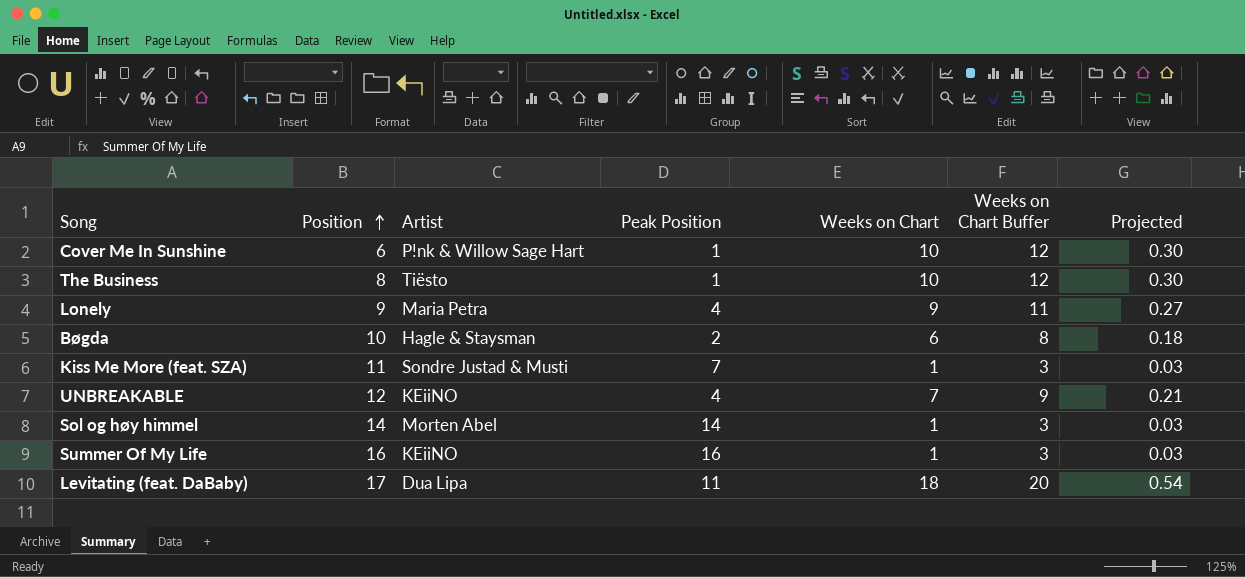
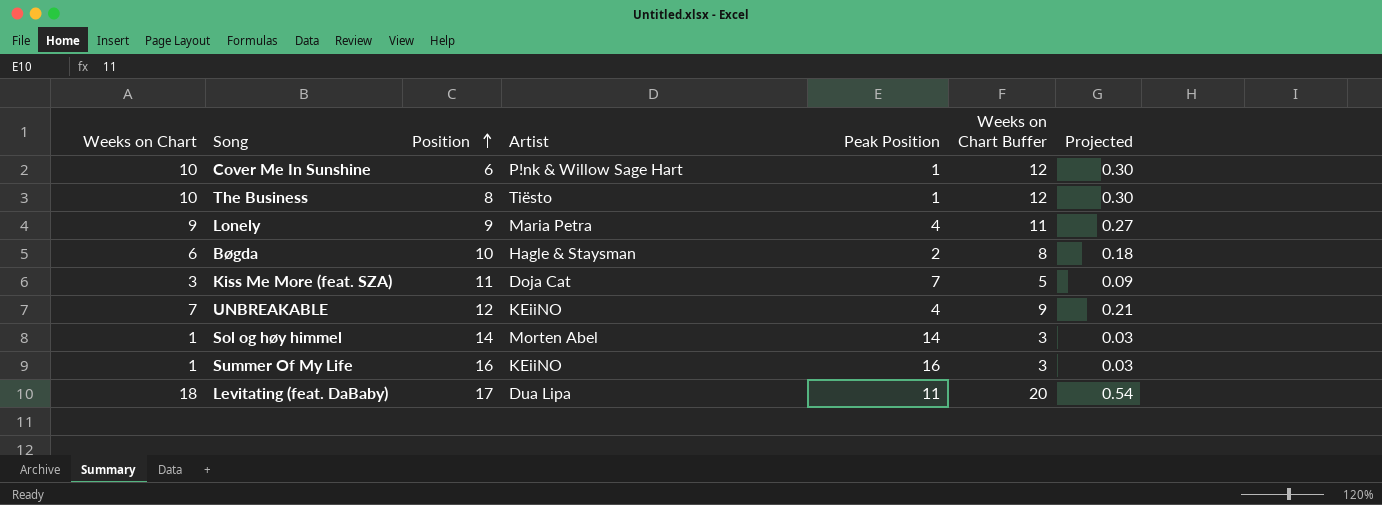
column Weeks on Chart | position: 5 -> 1
Kiss Me More (feat. SZA) | Weeks on Chart: 1 -> 3
Kiss Me More (feat. SZA) | Artist: Sondre Justad & Musti -> Doja Cat
Kiss Me More (feat. SZA) | Weeks on Chart Buffer: 3 -> 5
Kiss Me More (feat. SZA) | Projected: 0.03 -> 0.09

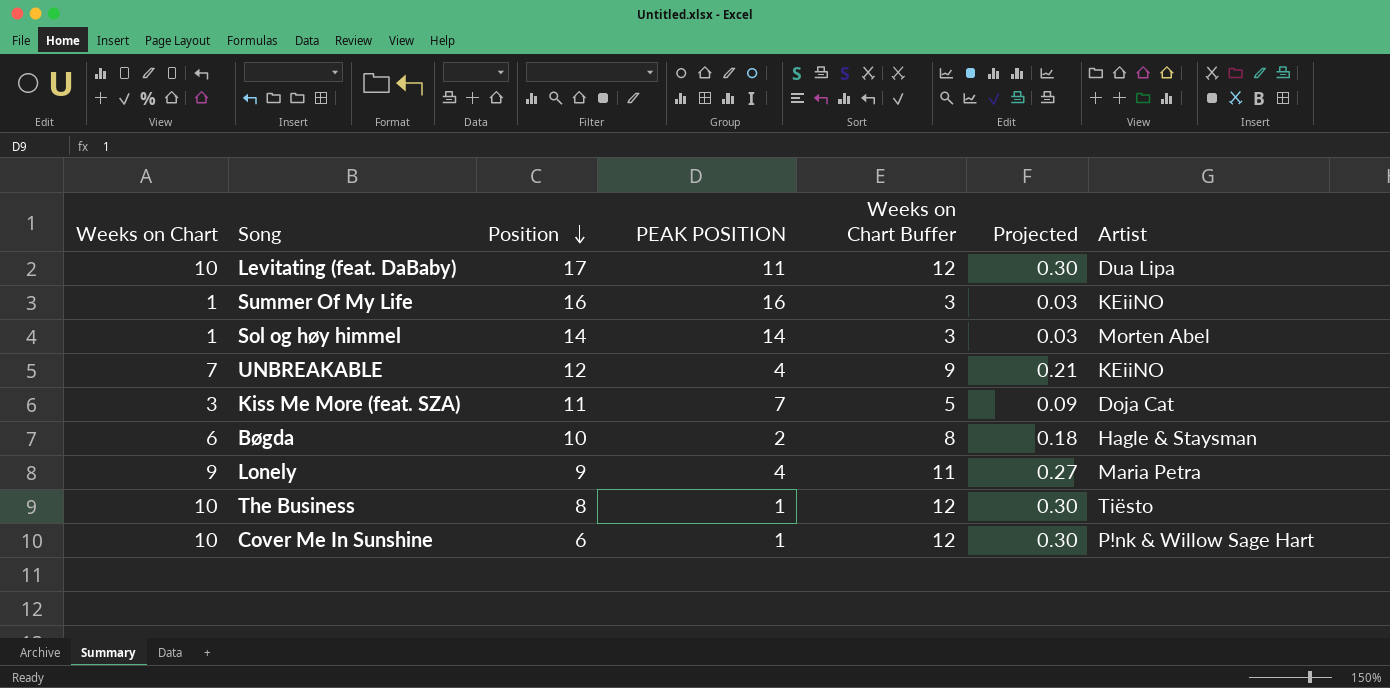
row order: Position ascending -> Position descending
column name: Peak Position -> PEAK POSITION
column Artist | position: 4 -> 7
Levitating (feat. DaBaby) | Weeks on Chart: 18 -> 10
Levitating (feat. DaBaby) | Weeks on Chart Buffer: 20 -> 12
Levitating (feat. DaBaby) | Projected: 0.54 -> 0.30

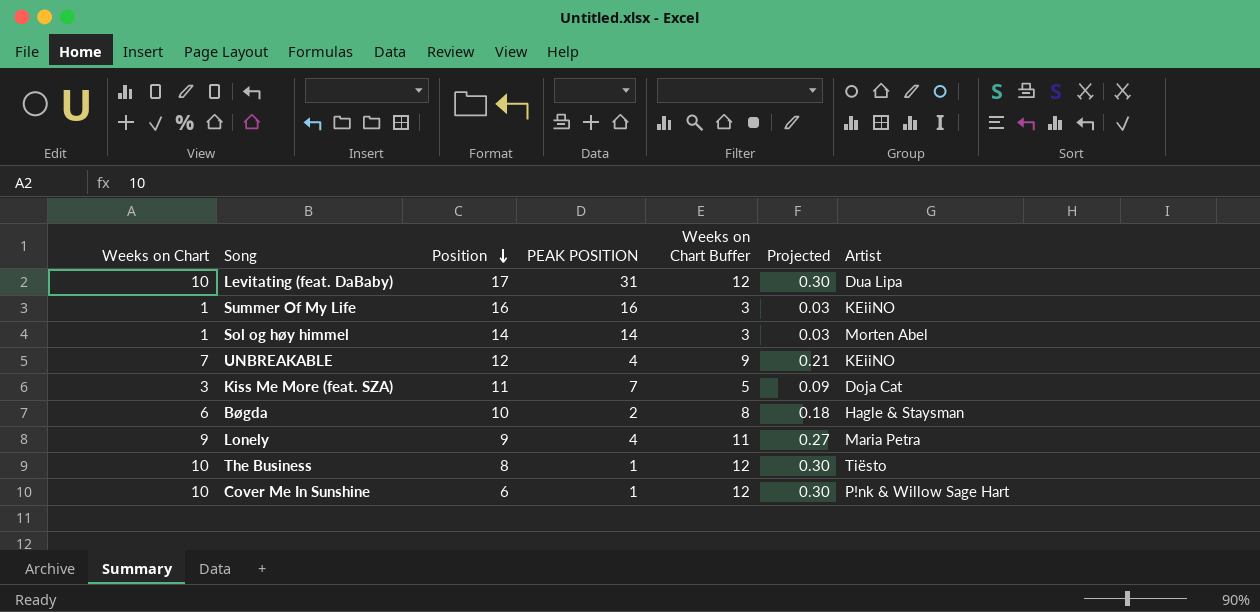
Levitating (feat. DaBaby) | PEAK POSITION: 11 -> 31

